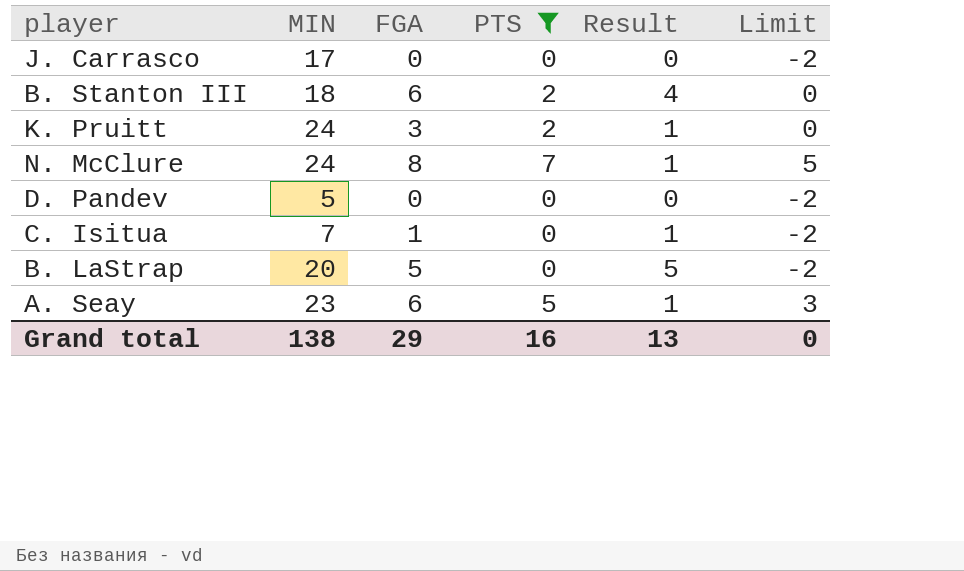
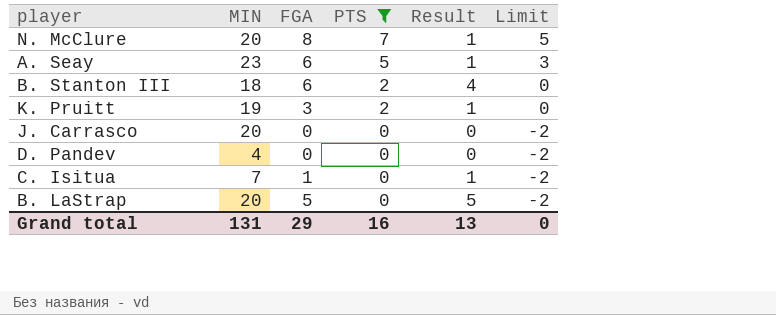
row order: none -> PTS descending
N. McClure | MIN: 24 -> 20
K. Pruitt | MIN: 24 -> 19
J. Carrasco | MIN: 17 -> 20
D. Pandev | MIN: 5 -> 4
Grand total | MIN: 138 -> 131

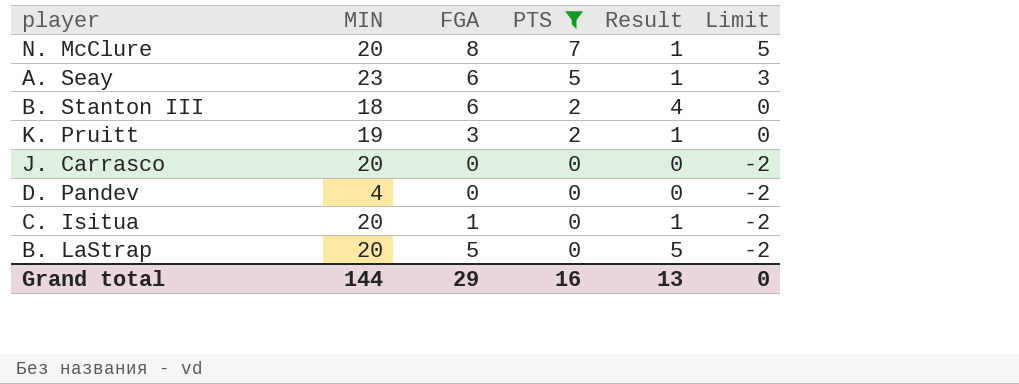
C. Isitua | MIN: 7 -> 20
Grand total | MIN: 131 -> 144

